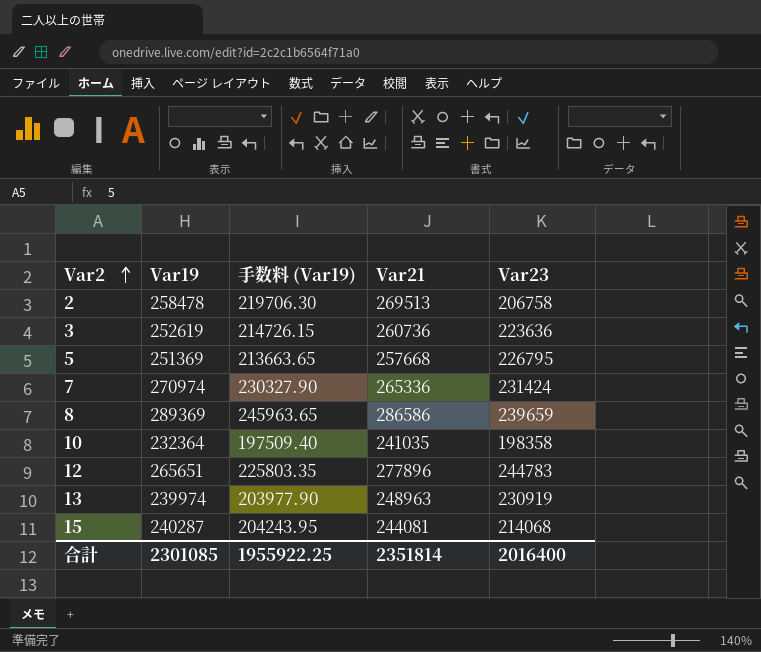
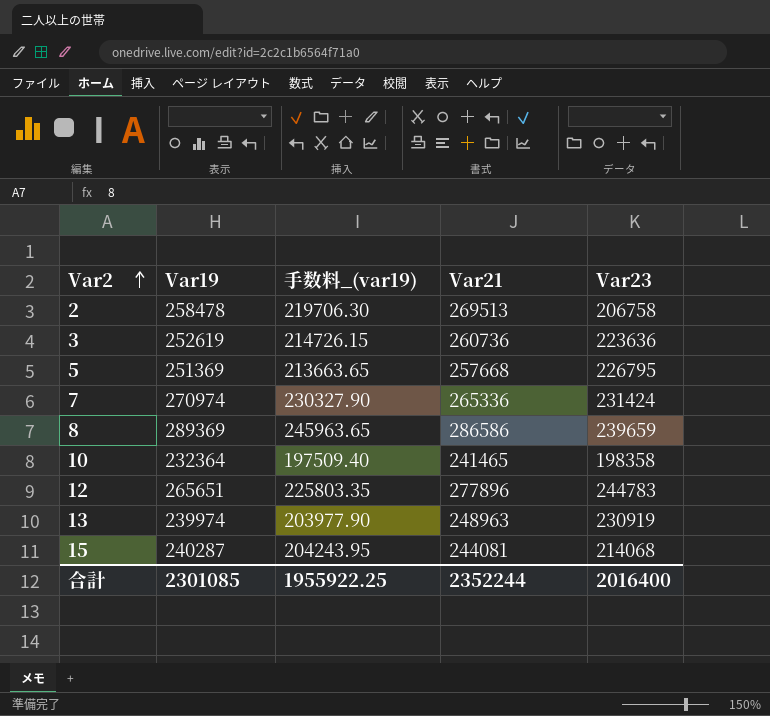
column name: 手数料 (Var19) -> 手数料_(var19)
10 | Var21: 241035 -> 241465
合計 | Var21: 2351814 -> 2352244

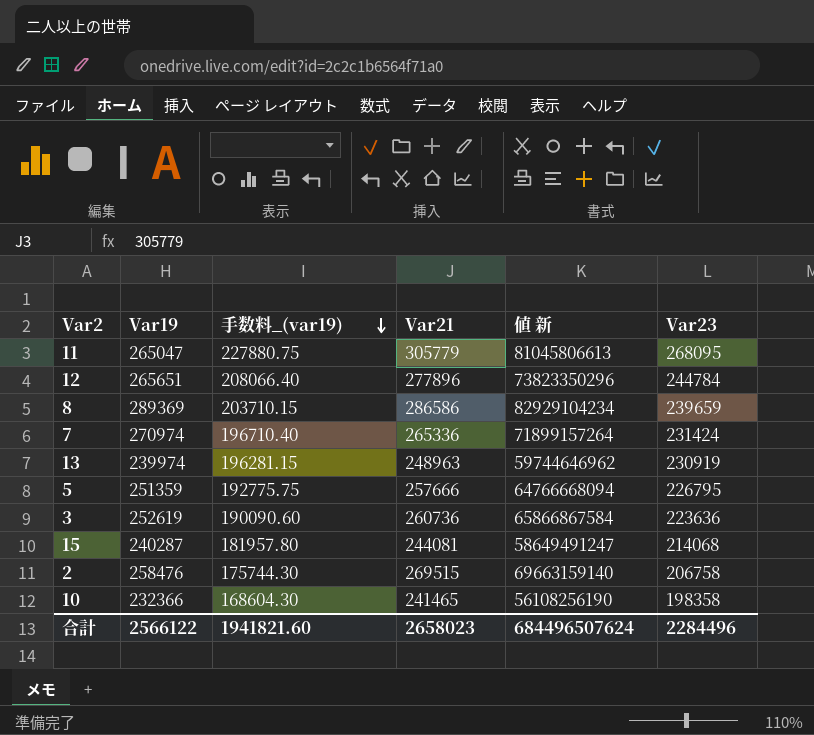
row order: Var2 ascending -> 手数料_(var19) descending
column 手数料_(var19) | formula: [Var19] * 0.85 -> [Var23] * 0.85
column 値 新 | formula: none -> [Var19] * [Var21]
row 11: none -> 265047 | 227880.75 | 305779 | 81045806613 | 268095
12 | Var23: 244783 -> 244784
5 | Var19: 251369 -> 251359
5 | Var21: 257668 -> 257666
2 | Var19: 258478 -> 258476
2 | Var21: 269513 -> 269515
10 | Var19: 232364 -> 232366
合計 | Var19: 2301085 -> 2566122
合計 | 手数料_(var19): 1955922.25 -> 1941821.60
合計 | Var21: 2352244 -> 2658023
合計 | Var23: 2016400 -> 2284496

